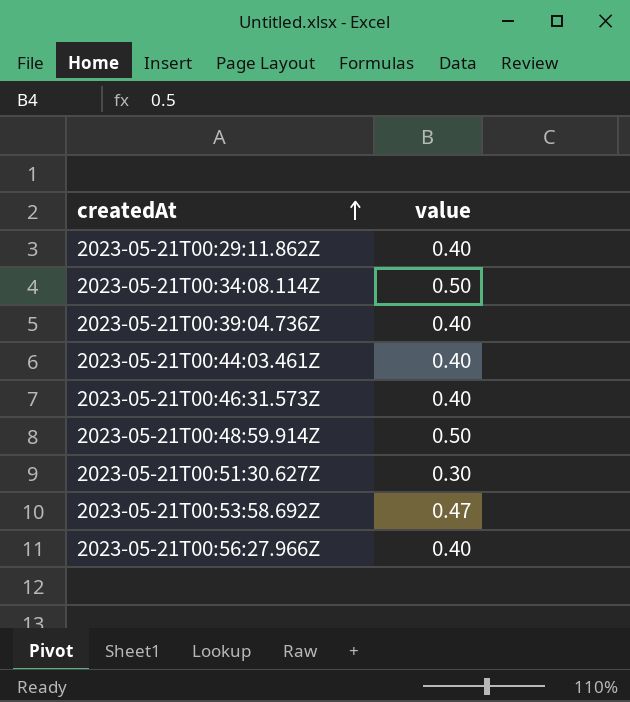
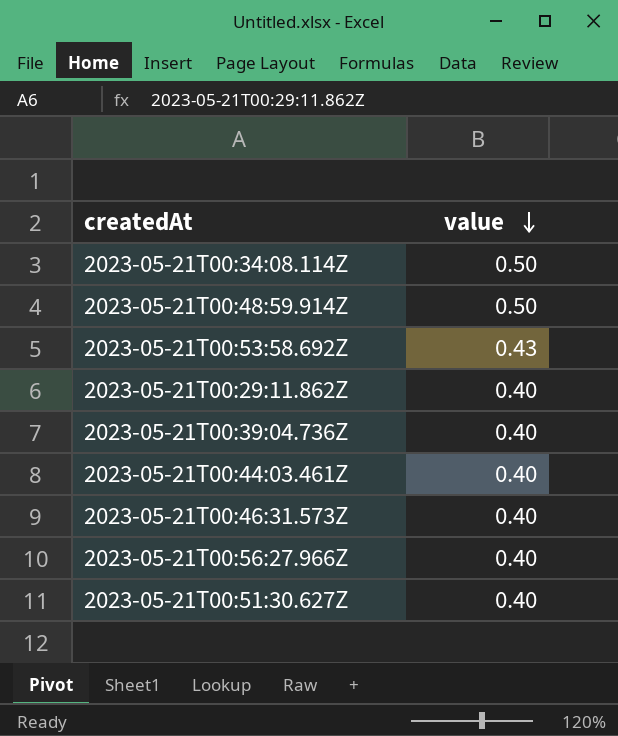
row order: createdAt ascending -> value descending
2023-05-21T00:53:58.692Z | value: 0.47 -> 0.43
2023-05-21T00:51:30.627Z | value: 0.30 -> 0.40

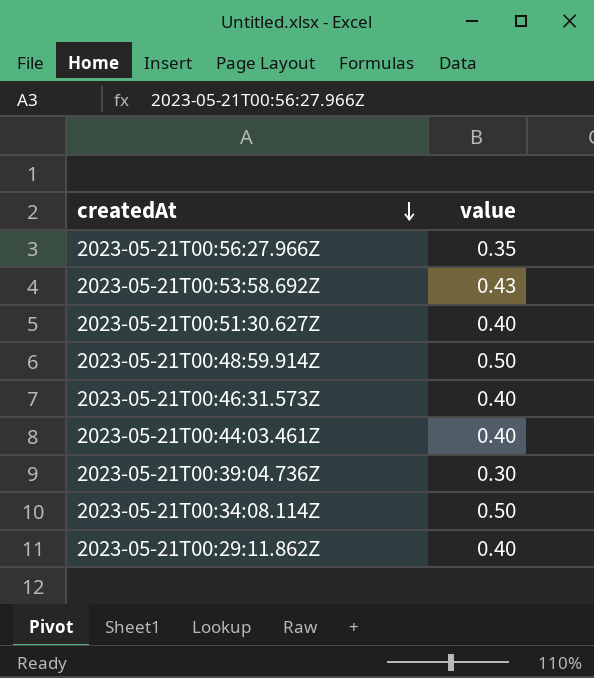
row order: value descending -> createdAt descending
2023-05-21T00:56:27.966Z | value: 0.40 -> 0.35
2023-05-21T00:39:04.736Z | value: 0.40 -> 0.30

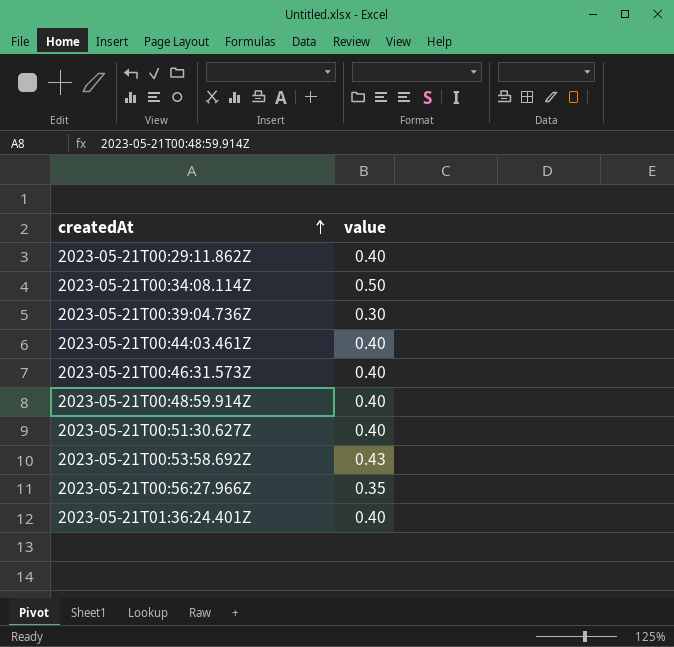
row order: createdAt descending -> createdAt ascending
2023-05-21T00:48:59.914Z | value: 0.50 -> 0.40
row 2023-05-21T01:36:24.401Z: none -> 0.40

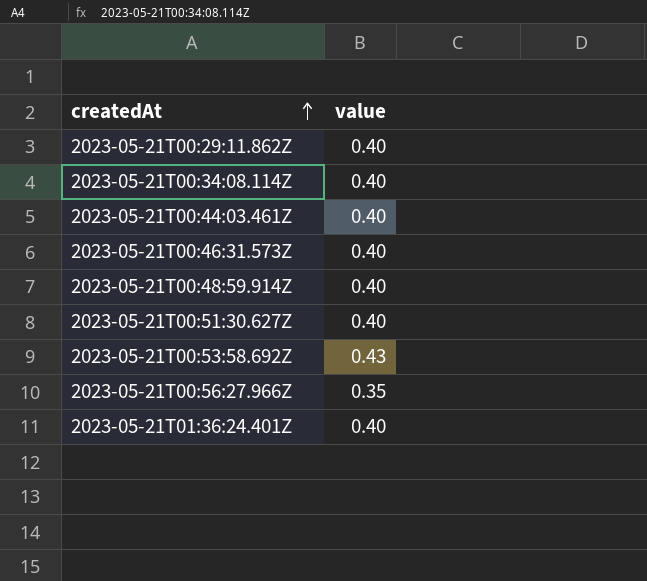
row 2023-05-21T00:39:04.736Z: 0.30 -> none
2023-05-21T00:34:08.114Z | value: 0.50 -> 0.40

